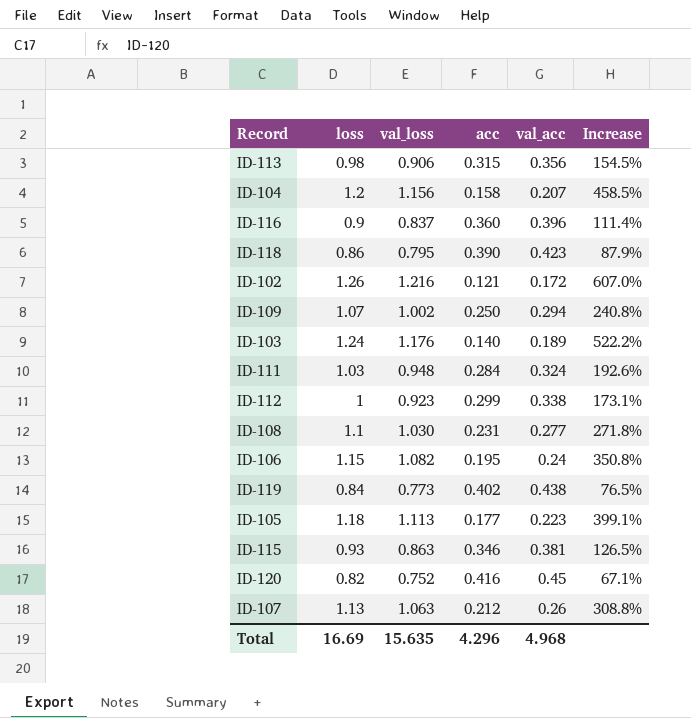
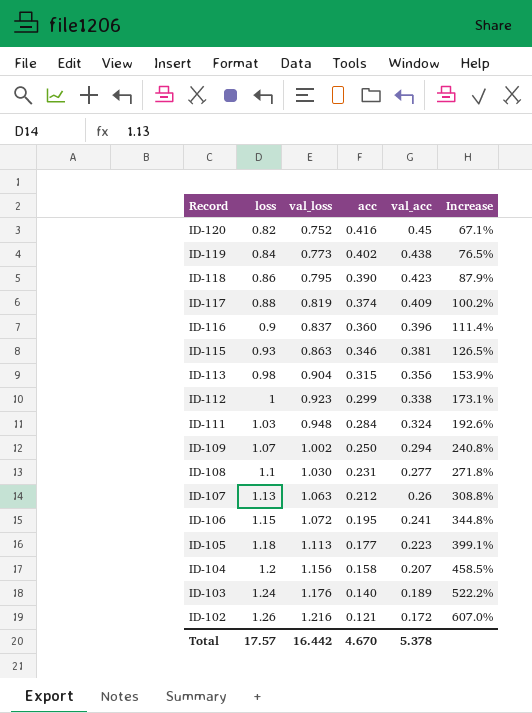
row order: none -> Record descending
row ID-117: none -> 0.88 | 0.819 | 0.374 | 0.409 | 100.2%
ID-113 | val_loss: 0.906 -> 0.904
ID-113 | Increase: 154.5% -> 153.9%
ID-106 | val_loss: 1.082 -> 1.072
ID-106 | val_acc: 0.24 -> 0.241
ID-106 | Increase: 350.8% -> 344.8%
Total | loss: 16.69 -> 17.57
Total | val_loss: 15.635 -> 16.442
Total | acc: 4.296 -> 4.670
Total | val_acc: 4.968 -> 5.378

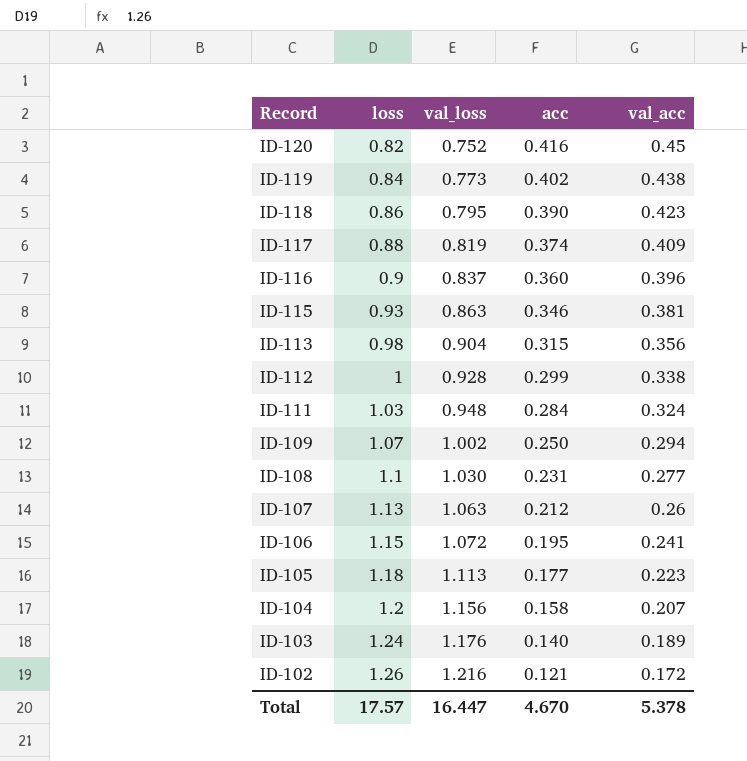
column Increase | formula: ([val_loss] - [val_acc]) / [val_acc] -> none
ID-112 | val_loss: 0.923 -> 0.928
Total | val_loss: 16.442 -> 16.447

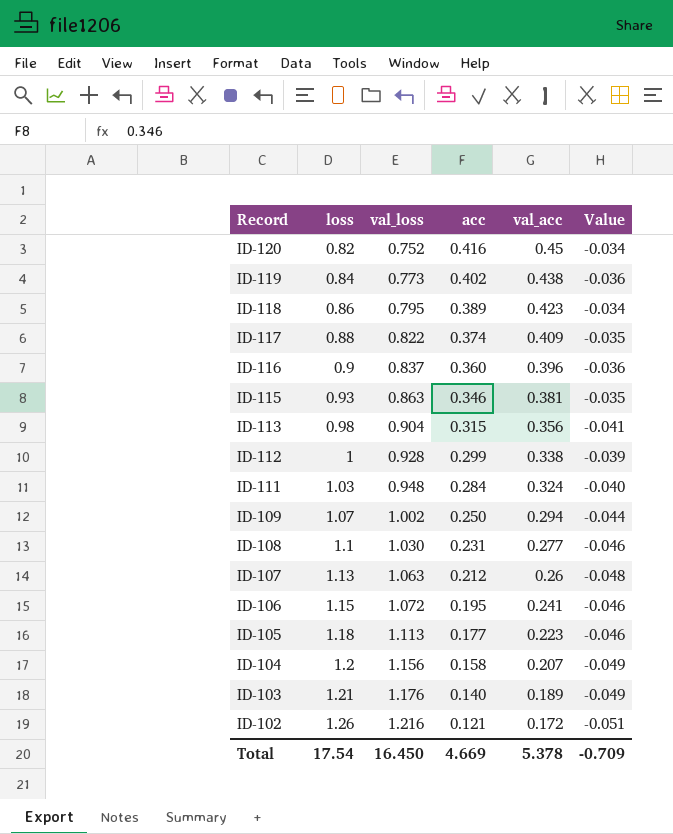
column Value | formula: none -> [acc] - [val_acc]
ID-118 | acc: 0.390 -> 0.389
ID-117 | val_loss: 0.819 -> 0.822
ID-103 | loss: 1.24 -> 1.21
Total | loss: 17.57 -> 17.54
Total | val_loss: 16.447 -> 16.450
Total | acc: 4.670 -> 4.669

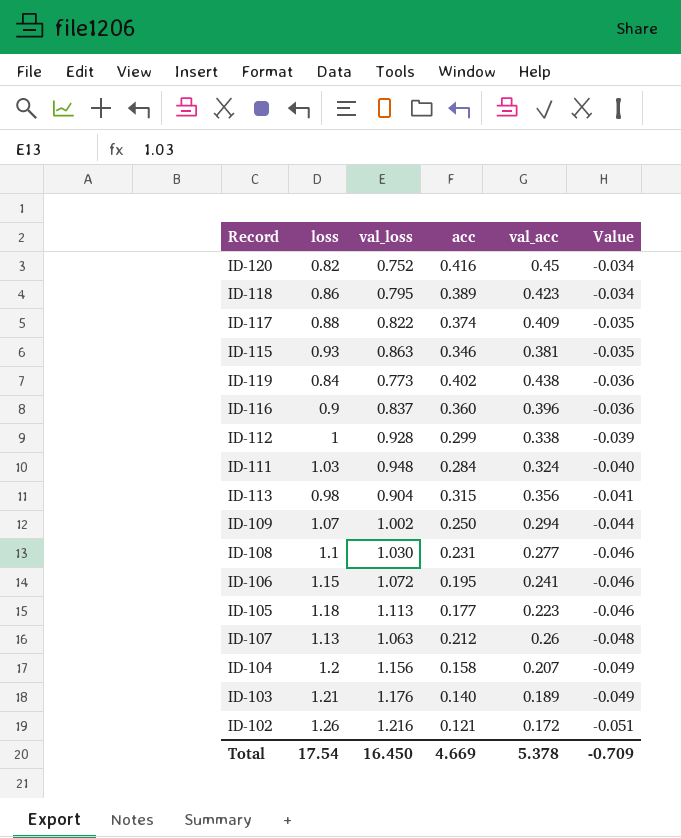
row order: Record descending -> Value descending

